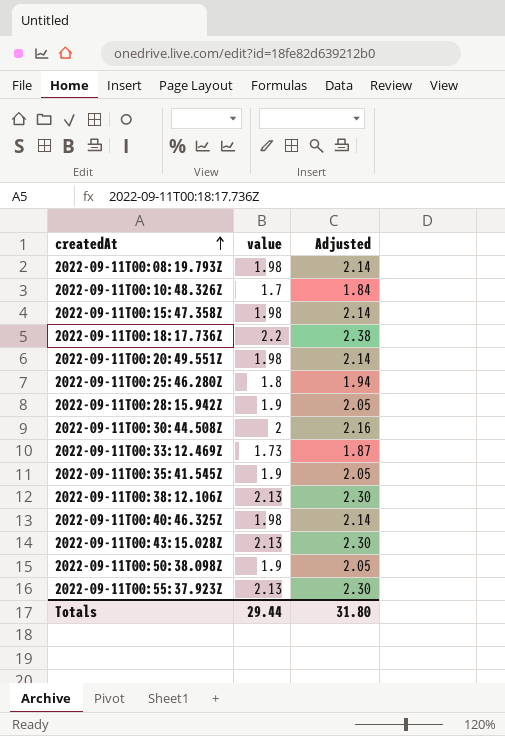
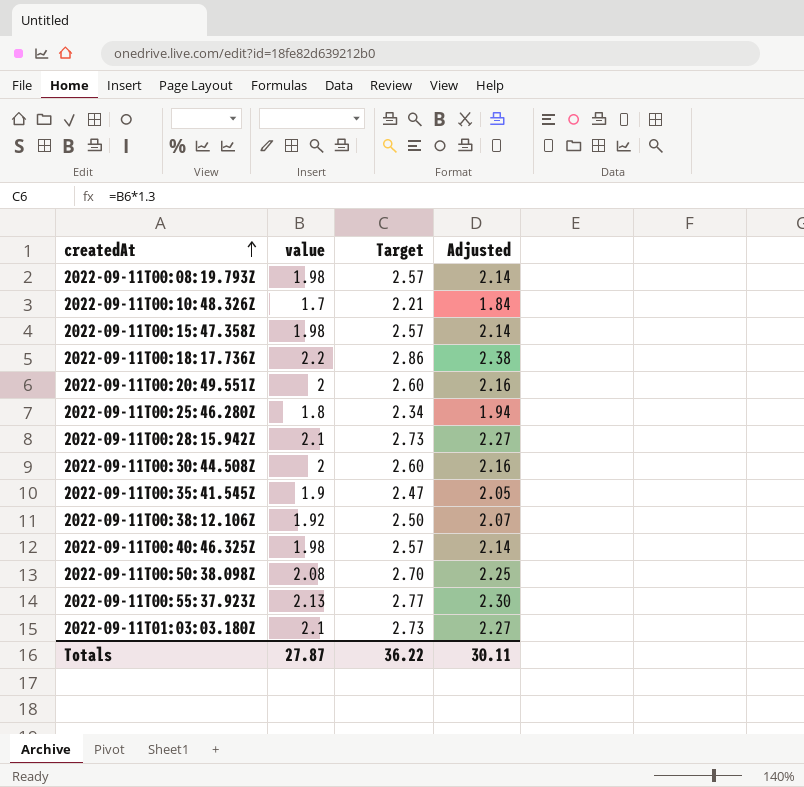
column Target | formula: none -> [value] * 1.3
row 2022-09-11T00:33:12.469Z: 1.73 | 1.87 -> none
row 2022-09-11T00:43:15.028Z: 2.13 | 2.30 -> none
2022-09-11T00:20:49.551Z | value: 1.98 -> 2
2022-09-11T00:20:49.551Z | Adjusted: 2.14 -> 2.16
2022-09-11T00:28:15.942Z | value: 1.9 -> 2.1
2022-09-11T00:28:15.942Z | Adjusted: 2.05 -> 2.27
2022-09-11T00:38:12.106Z | value: 2.13 -> 1.92
2022-09-11T00:38:12.106Z | Adjusted: 2.30 -> 2.07
2022-09-11T00:50:38.098Z | value: 1.9 -> 2.08
2022-09-11T00:50:38.098Z | Adjusted: 2.05 -> 2.25
row 2022-09-11T01:03:03.180Z: none -> 2.1 | 2.73 | 2.27
Totals | value: 29.44 -> 27.87
Totals | Adjusted: 31.80 -> 30.11

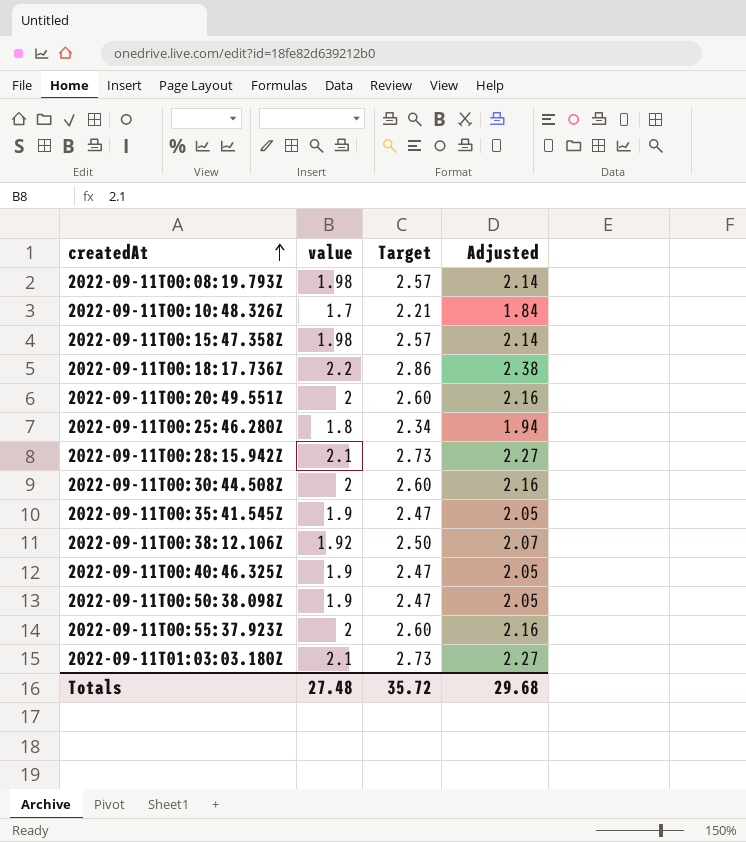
2022-09-11T00:40:46.325Z | value: 1.98 -> 1.9
2022-09-11T00:40:46.325Z | Target: 2.57 -> 2.47
2022-09-11T00:40:46.325Z | Adjusted: 2.14 -> 2.05
2022-09-11T00:50:38.098Z | value: 2.08 -> 1.9
2022-09-11T00:50:38.098Z | Target: 2.70 -> 2.47
2022-09-11T00:50:38.098Z | Adjusted: 2.25 -> 2.05
2022-09-11T00:55:37.923Z | value: 2.13 -> 2
2022-09-11T00:55:37.923Z | Target: 2.77 -> 2.60
2022-09-11T00:55:37.923Z | Adjusted: 2.30 -> 2.16
Totals | value: 27.87 -> 27.48
Totals | Target: 36.22 -> 35.72
Totals | Adjusted: 30.11 -> 29.68

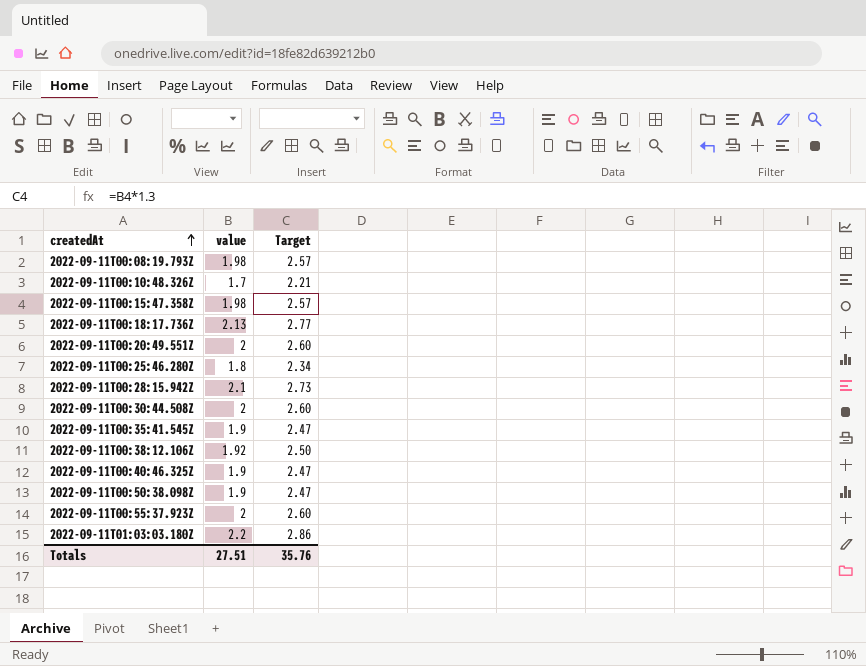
column Adjusted | formula: [value] * 1.08 -> none
2022-09-11T00:18:17.736Z | value: 2.2 -> 2.13
2022-09-11T00:18:17.736Z | Target: 2.86 -> 2.77
2022-09-11T01:03:03.180Z | value: 2.1 -> 2.2
2022-09-11T01:03:03.180Z | Target: 2.73 -> 2.86
Totals | value: 27.48 -> 27.51
Totals | Target: 35.72 -> 35.76

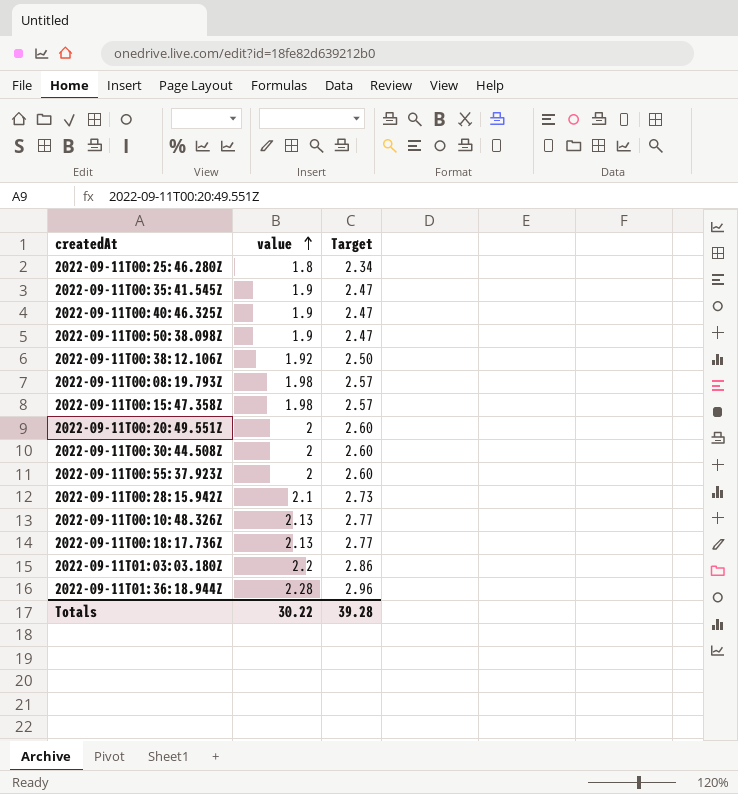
row order: createdAt ascending -> value ascending
2022-09-11T00:10:48.326Z | value: 1.7 -> 2.13
2022-09-11T00:10:48.326Z | Target: 2.21 -> 2.77
row 2022-09-11T01:36:18.944Z: none -> 2.28 | 2.96
Totals | value: 27.51 -> 30.22
Totals | Target: 35.76 -> 39.28

